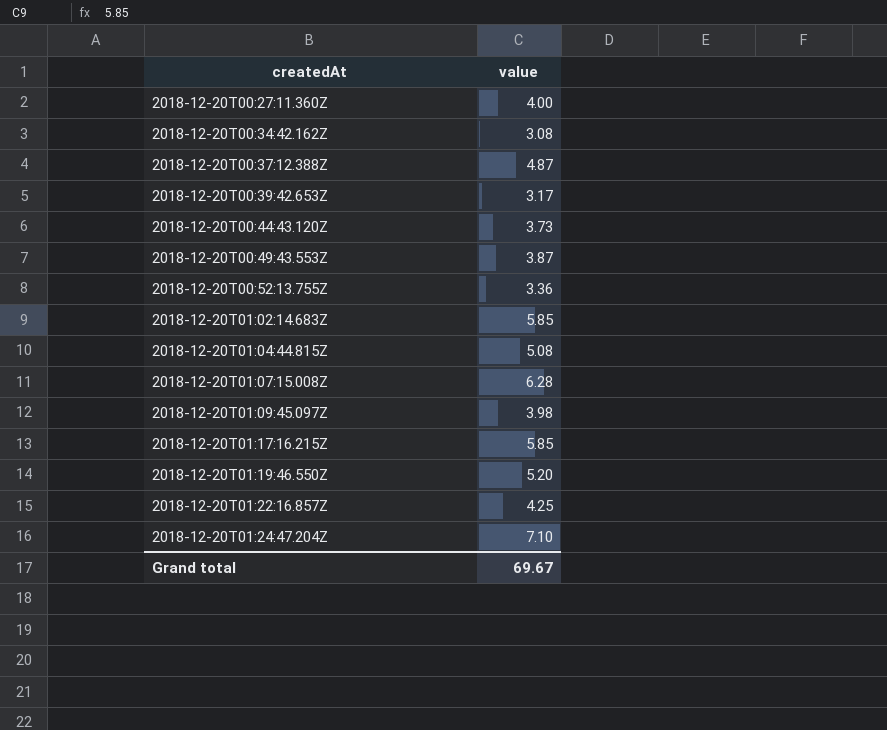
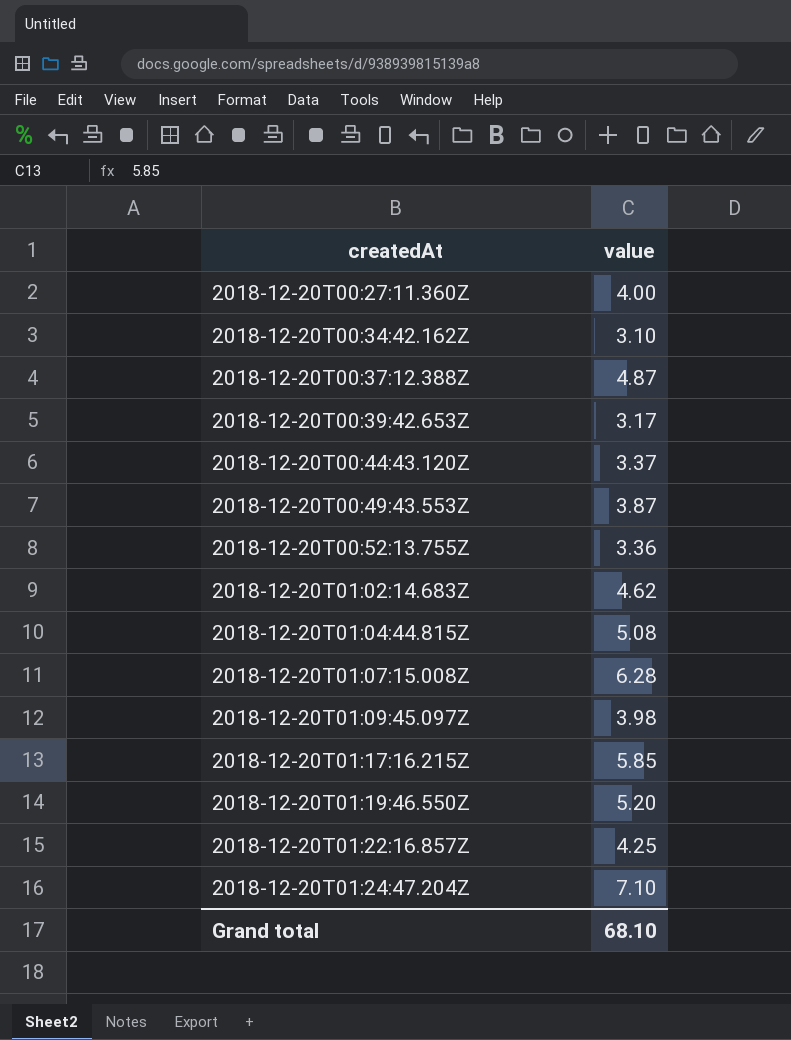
2018-12-20T00:34:42.162Z | value: 3.08 -> 3.10
2018-12-20T00:44:43.120Z | value: 3.73 -> 3.37
2018-12-20T01:02:14.683Z | value: 5.85 -> 4.62
Grand total | value: 69.67 -> 68.10

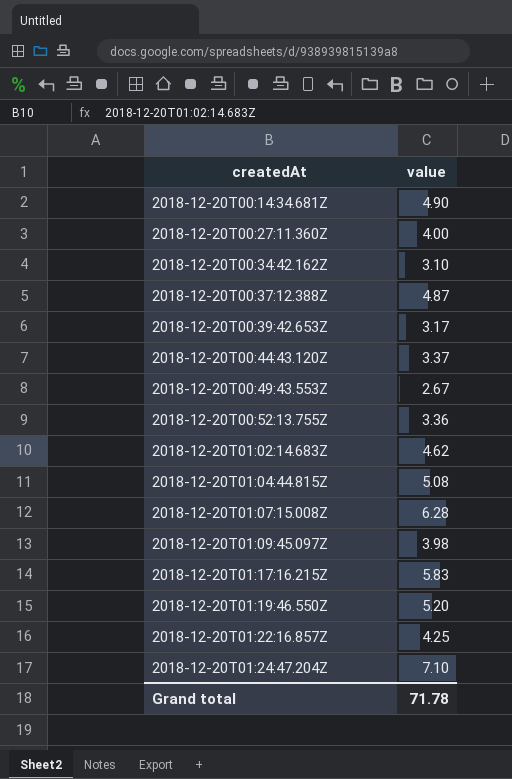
row 2018-12-20T00:14:34.681Z: none -> 4.90
2018-12-20T00:49:43.553Z | value: 3.87 -> 2.67
2018-12-20T01:17:16.215Z | value: 5.85 -> 5.83
Grand total | value: 68.10 -> 71.78

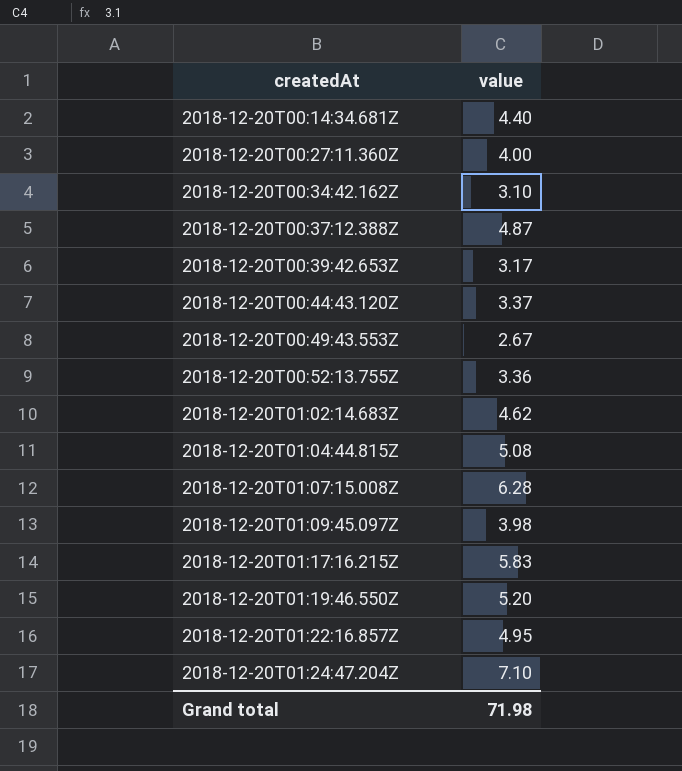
2018-12-20T00:14:34.681Z | value: 4.90 -> 4.40
2018-12-20T01:22:16.857Z | value: 4.25 -> 4.95
Grand total | value: 71.78 -> 71.98

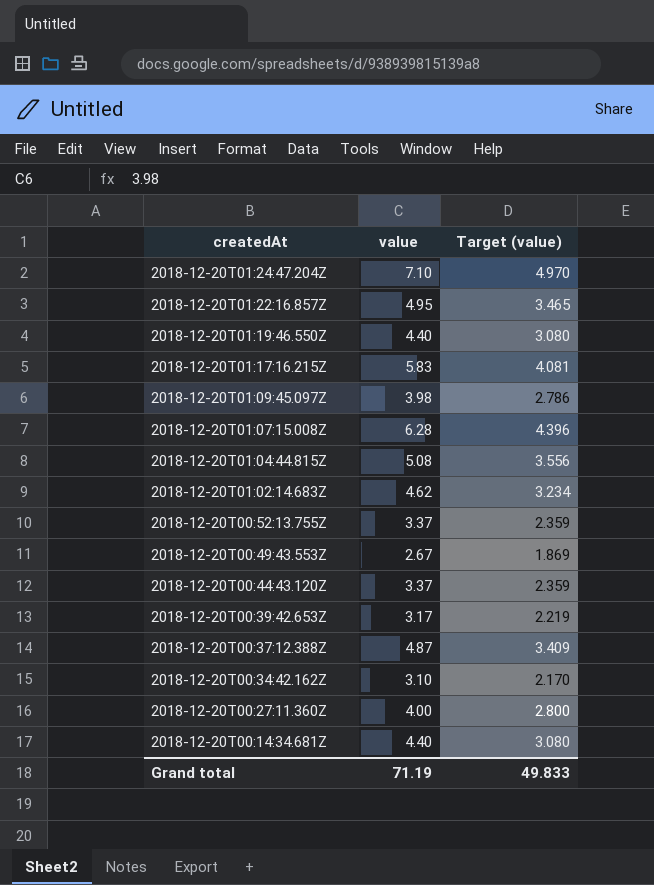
row order: createdAt ascending -> createdAt descending
column Target (value) | formula: none -> [value] * 0.7
2018-12-20T01:19:46.550Z | value: 5.20 -> 4.40
2018-12-20T00:52:13.755Z | value: 3.36 -> 3.37
Grand total | value: 71.98 -> 71.19

